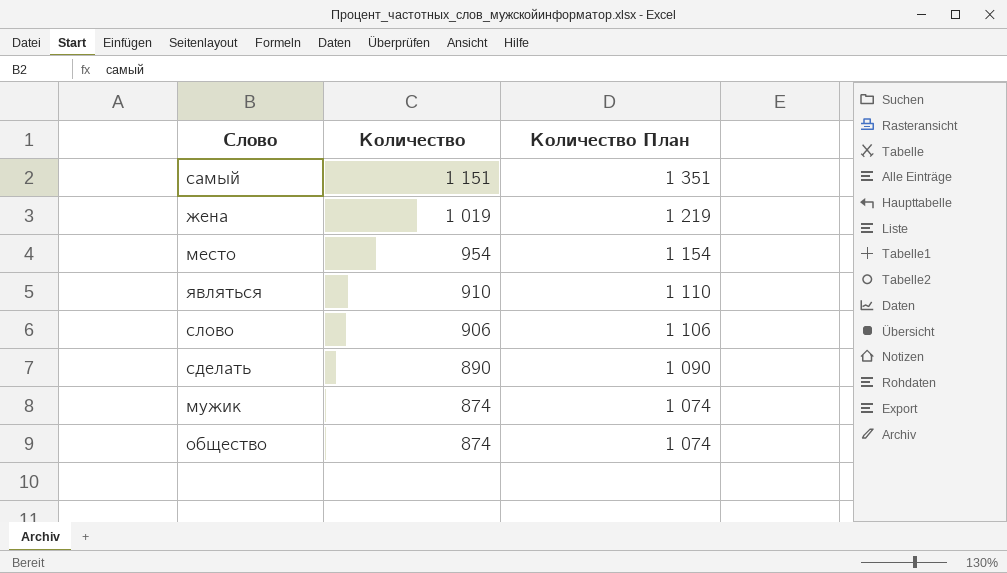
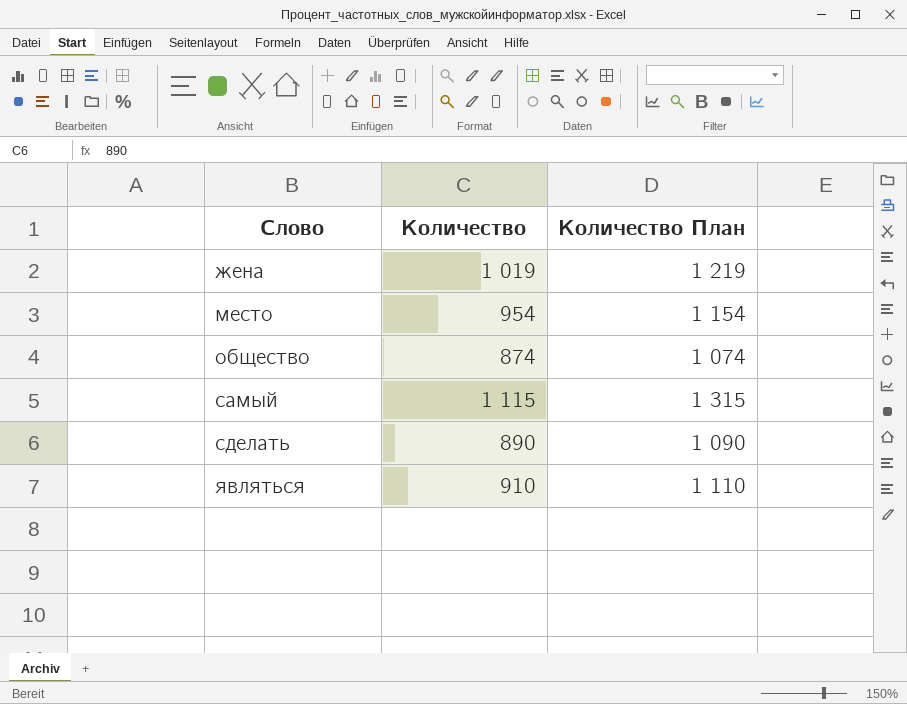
row order: Количество descending -> Слово ascending
row слово: 906 | 1 106 -> none
row мужик: 874 | 1 074 -> none
самый | Количество: 1 151 -> 1 115
самый | Количество План: 1 351 -> 1 315

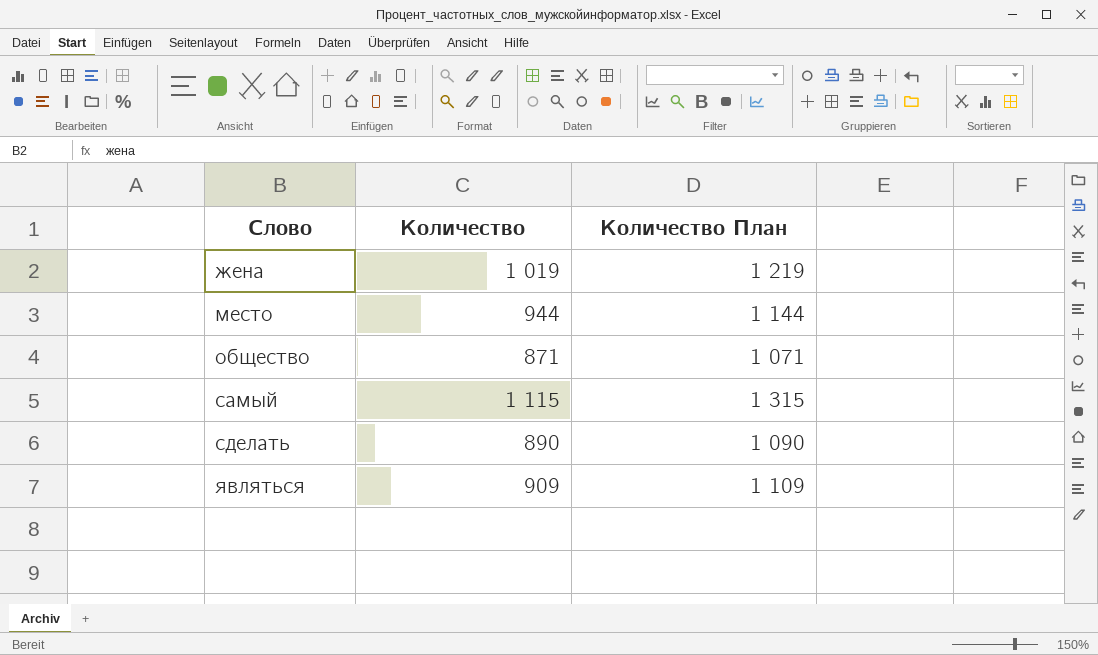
место | Количество: 954 -> 944
место | Количество План: 1 154 -> 1 144
общество | Количество: 874 -> 871
общество | Количество План: 1 074 -> 1 071
являться | Количество: 910 -> 909
являться | Количество План: 1 110 -> 1 109

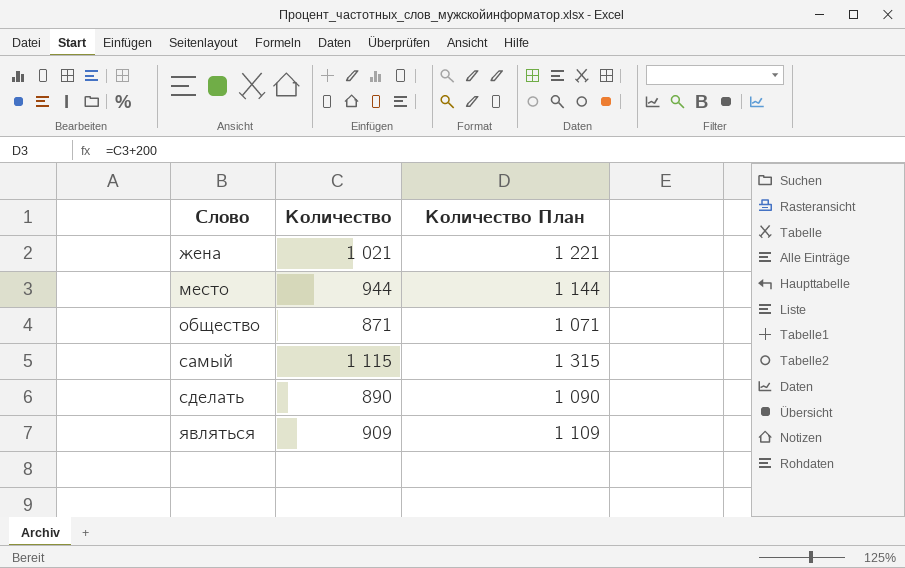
жена | Количество: 1 019 -> 1 021
жена | Количество План: 1 219 -> 1 221

